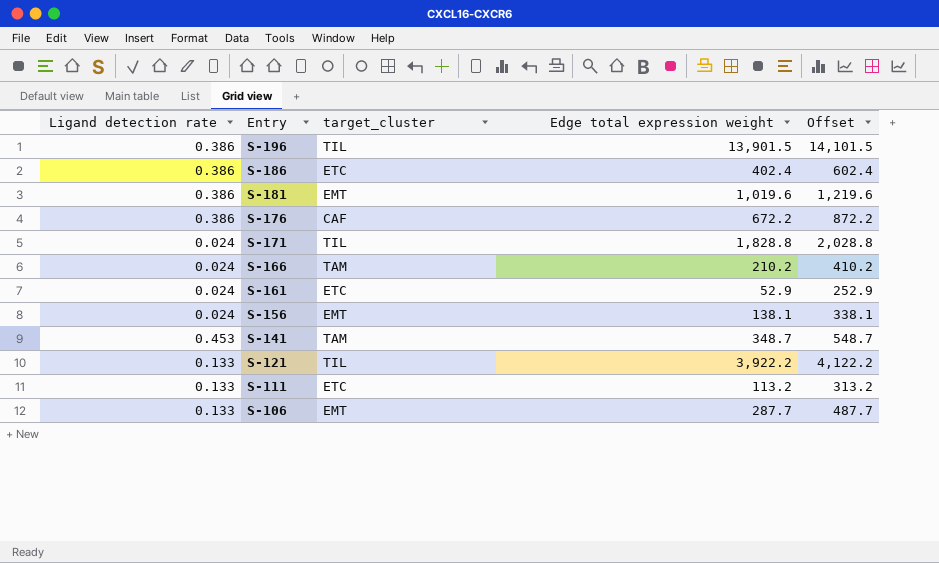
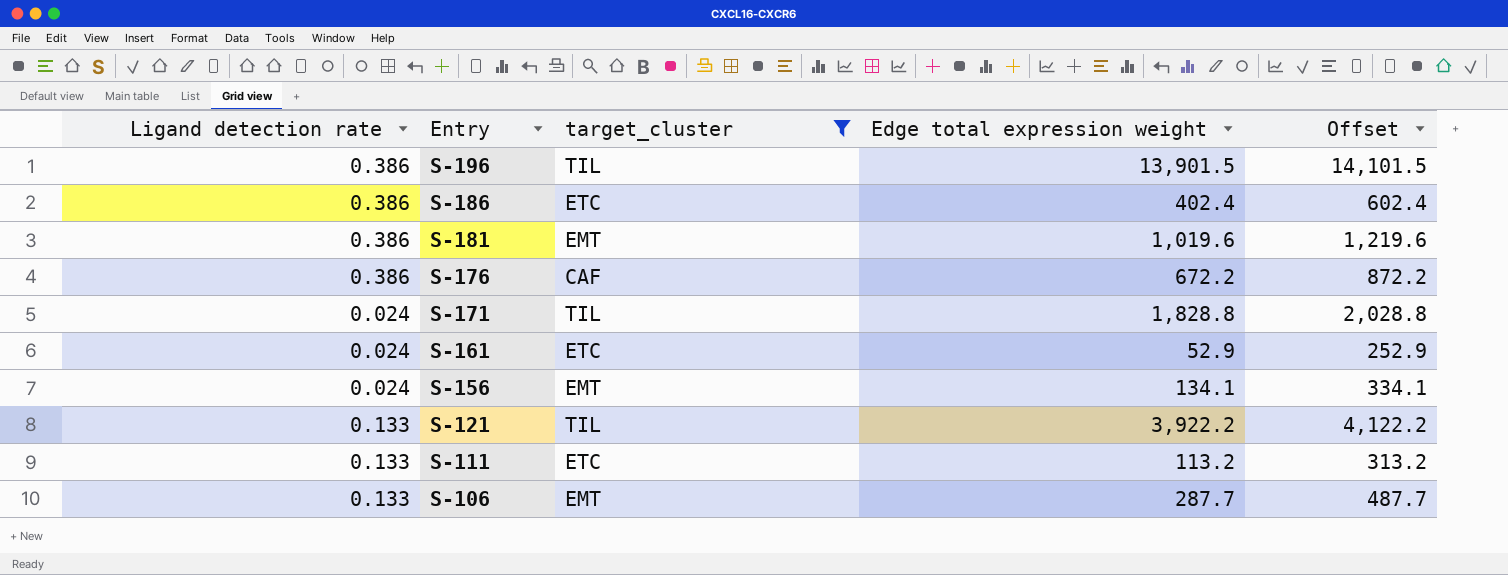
filter: none -> target_cluster != TAM
S-156 | Edge total expression weight: 138.1 -> 134.1
S-156 | Offset: 338.1 -> 334.1

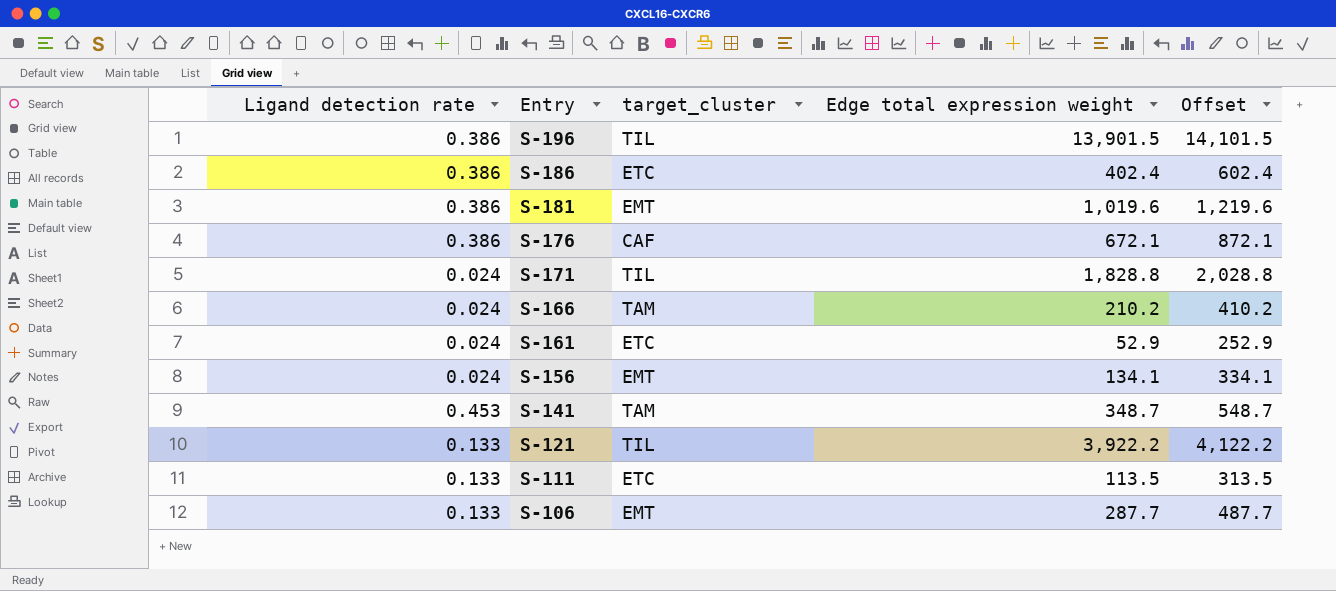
filter: target_cluster != TAM -> none
S-176 | Edge total expression weight: 672.2 -> 672.1
S-176 | Offset: 872.2 -> 872.1
S-111 | Edge total expression weight: 113.2 -> 113.5
S-111 | Offset: 313.2 -> 313.5

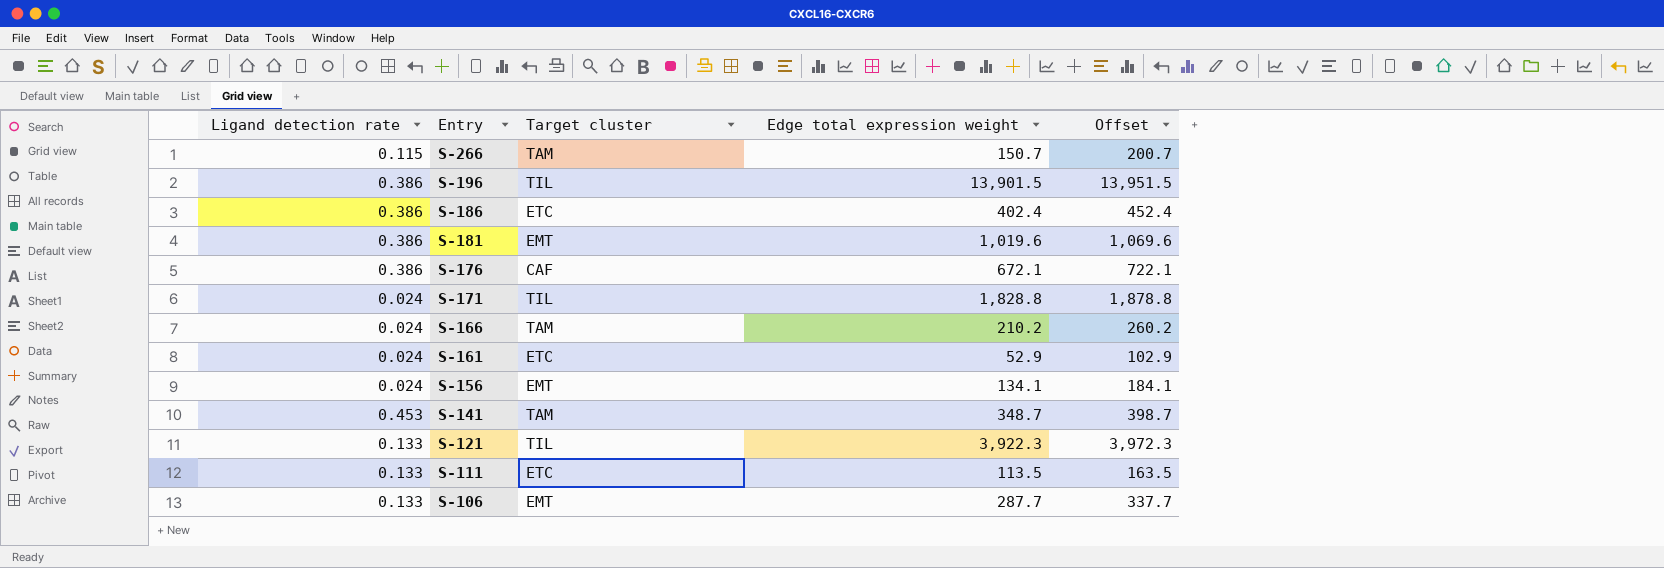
column name: target_cluster -> Target cluster
column Offset | formula: [Edge total expression weight] + 200 -> [Edge total expression weight] + 50
row S-266: none -> 0.115 | TAM | 150.7 | 200.7
S-121 | Edge total expression weight: 3,922.2 -> 3,922.3

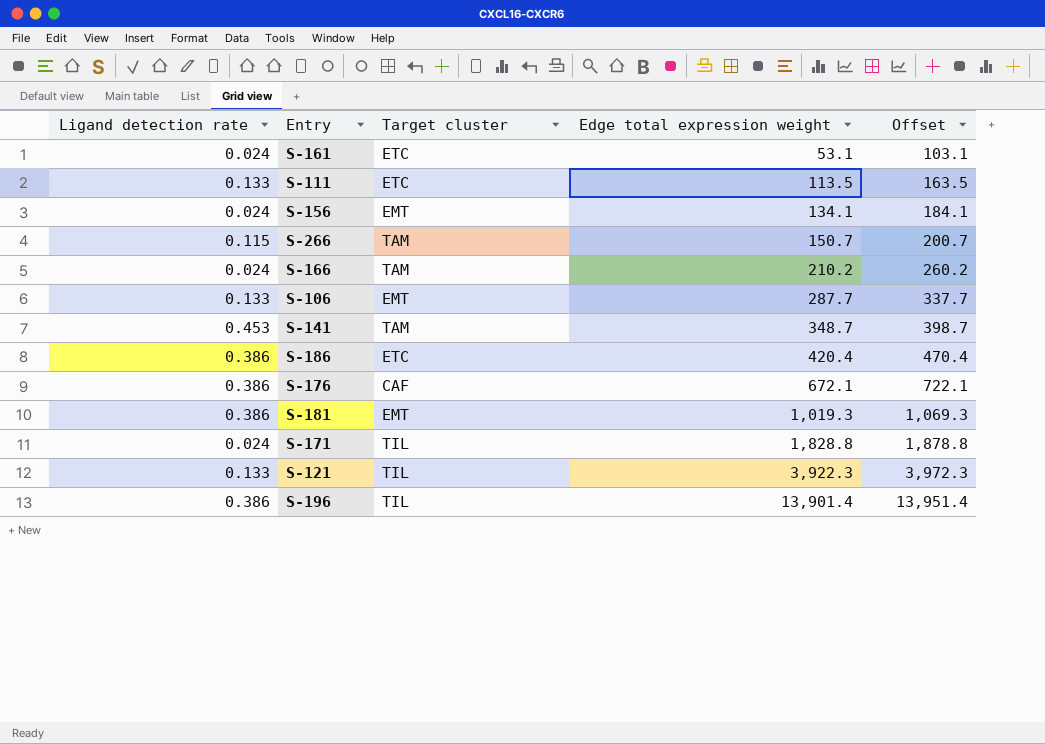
row order: Entry descending -> Edge total expression weight ascending
S-161 | Edge total expression weight: 52.9 -> 53.1
S-161 | Offset: 102.9 -> 103.1
S-186 | Edge total expression weight: 402.4 -> 420.4
S-186 | Offset: 452.4 -> 470.4
S-181 | Edge total expression weight: 1,019.6 -> 1,019.3
S-181 | Offset: 1,069.6 -> 1,069.3
S-196 | Edge total expression weight: 13,901.5 -> 13,901.4
S-196 | Offset: 13,951.5 -> 13,951.4

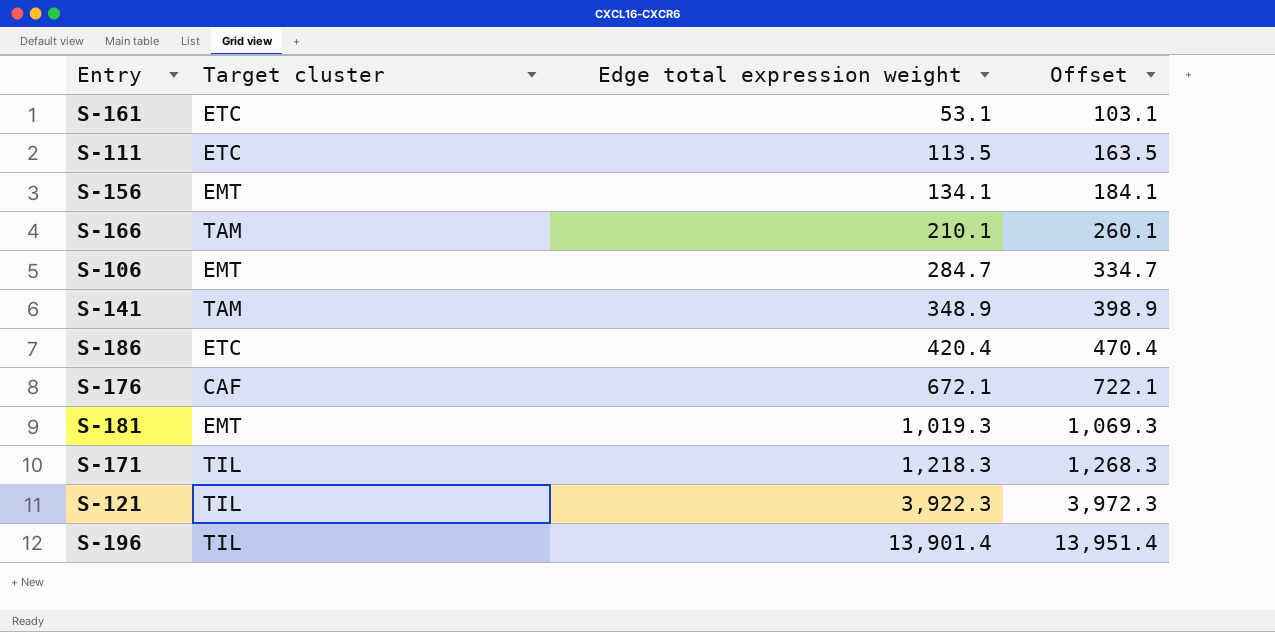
column Ligand detection rate | position: 1 -> none
row S-266: 0.115 | TAM | 150.7 | 200.7 -> none
S-166 | Edge total expression weight: 210.2 -> 210.1
S-166 | Offset: 260.2 -> 260.1
S-106 | Edge total expression weight: 287.7 -> 284.7
S-106 | Offset: 337.7 -> 334.7
S-141 | Edge total expression weight: 348.7 -> 348.9
S-141 | Offset: 398.7 -> 398.9
S-171 | Edge total expression weight: 1,828.8 -> 1,218.3
S-171 | Offset: 1,878.8 -> 1,268.3

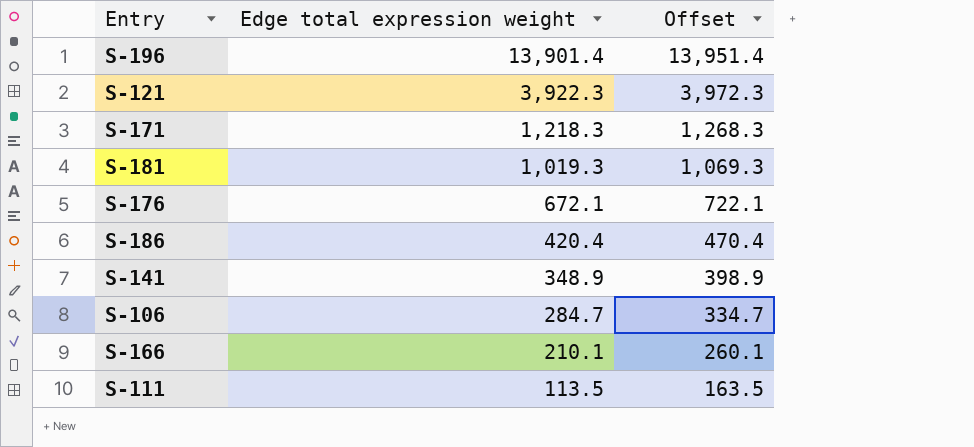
row order: Edge total expression weight ascending -> Edge total expression weight descending
column Target cluster | position: 2 -> none
row S-161: ETC | 53.1 | 103.1 -> none
row S-156: EMT | 134.1 | 184.1 -> none

